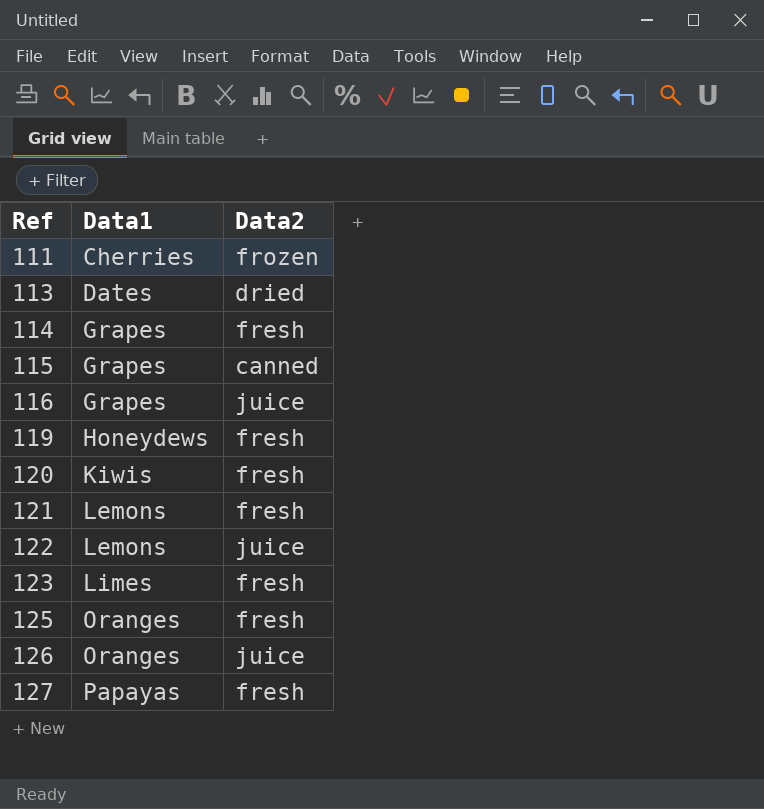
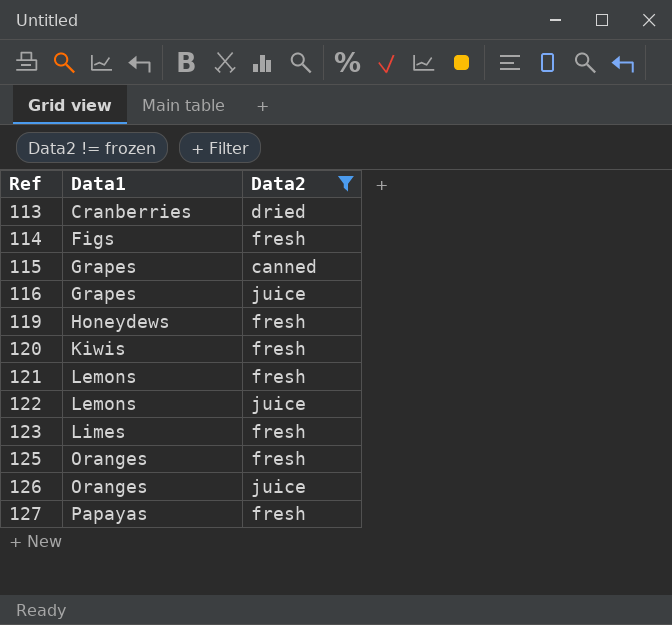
filter: none -> Data2 != frozen
113 | Data1: Dates -> Cranberries
114 | Data1: Grapes -> Figs

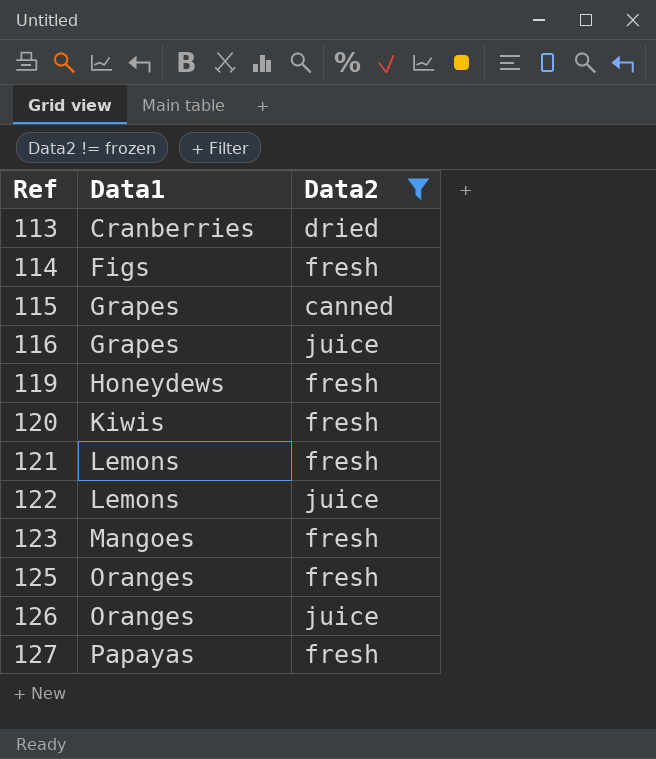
123 | Data1: Limes -> Mangoes

